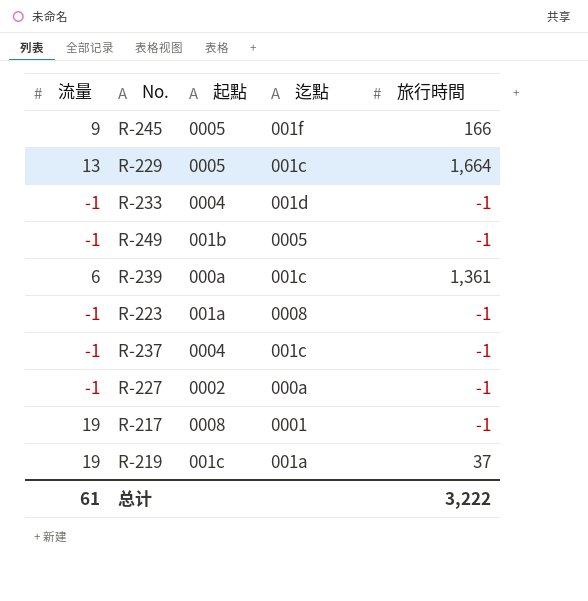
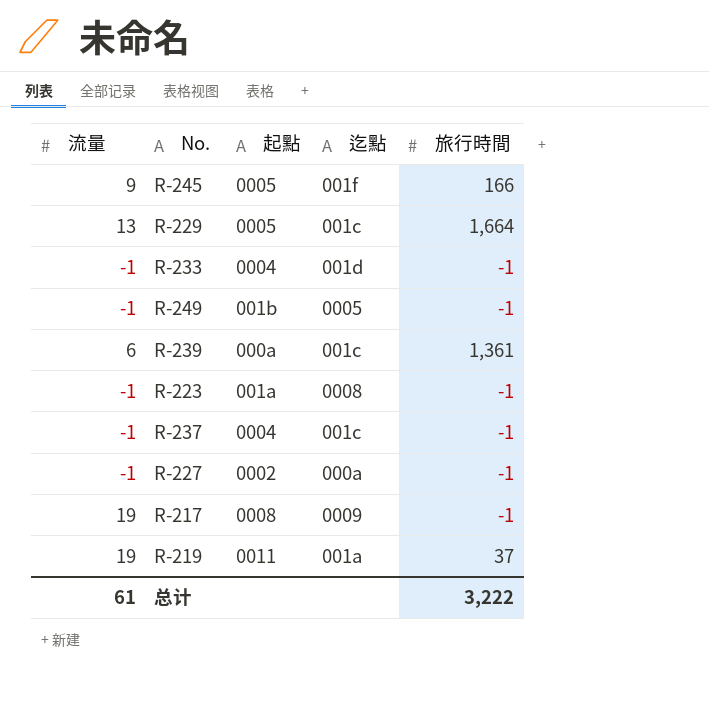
R-217 | 迄點: 0001 -> 0009
R-219 | 起點: 001c -> 0011

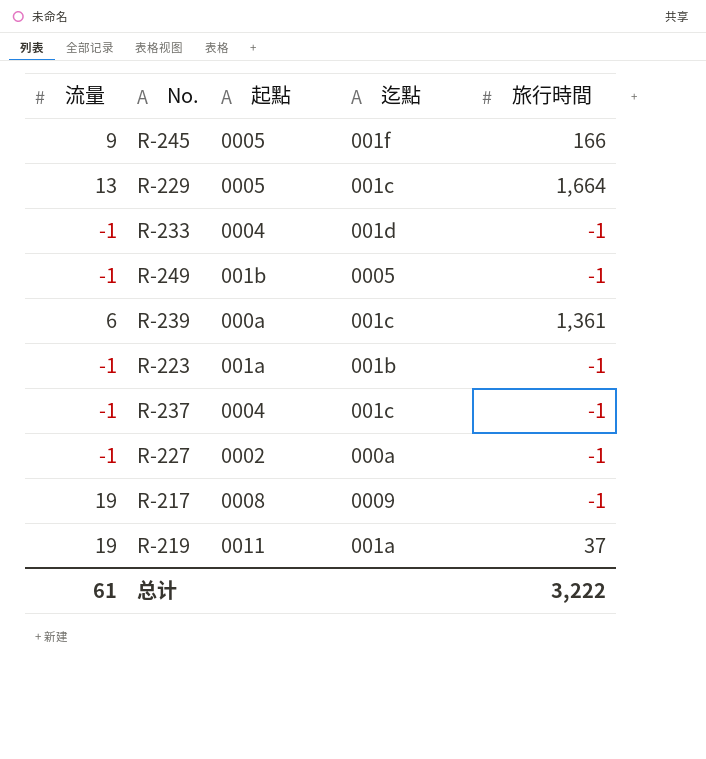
R-223 | 迄點: 0008 -> 001b

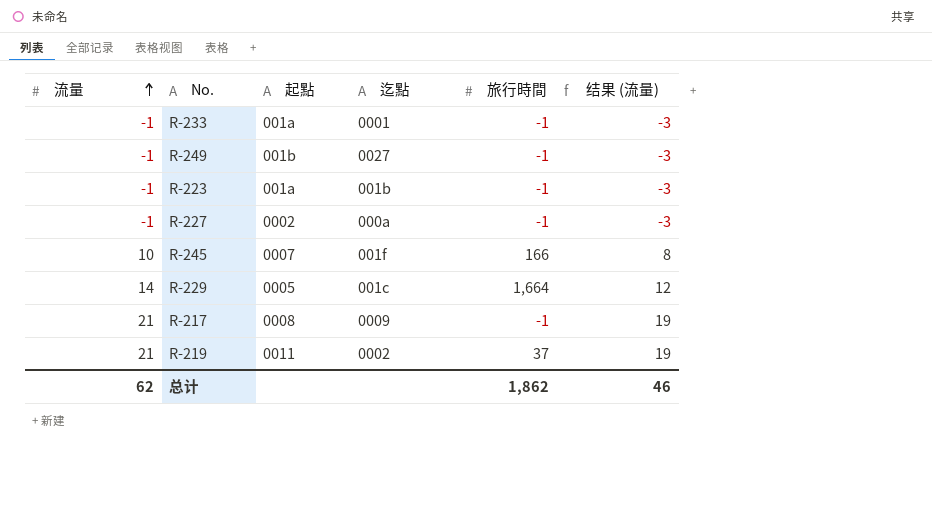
row order: none -> 流量 ascending
column 结果 (流量) | formula: none -> [流量] - 2
row R-239: 6 | 000a | 001c | 1,361 -> none
row R-237: -1 | 0004 | 001c | -1 -> none
R-233 | 起點: 0004 -> 001a
R-233 | 迄點: 001d -> 0001
R-249 | 迄點: 0005 -> 0027
R-245 | 流量: 9 -> 10
R-245 | 起點: 0005 -> 0007
R-229 | 流量: 13 -> 14
R-217 | 流量: 19 -> 21
R-219 | 流量: 19 -> 21
R-219 | 迄點: 001a -> 0002
总计 | 流量: 61 -> 62
总计 | 旅行時間: 3,222 -> 1,862

